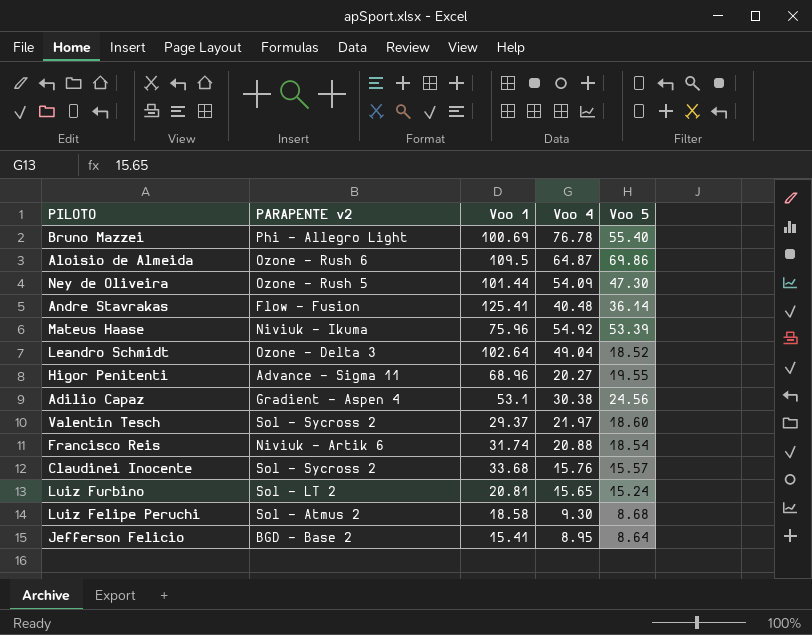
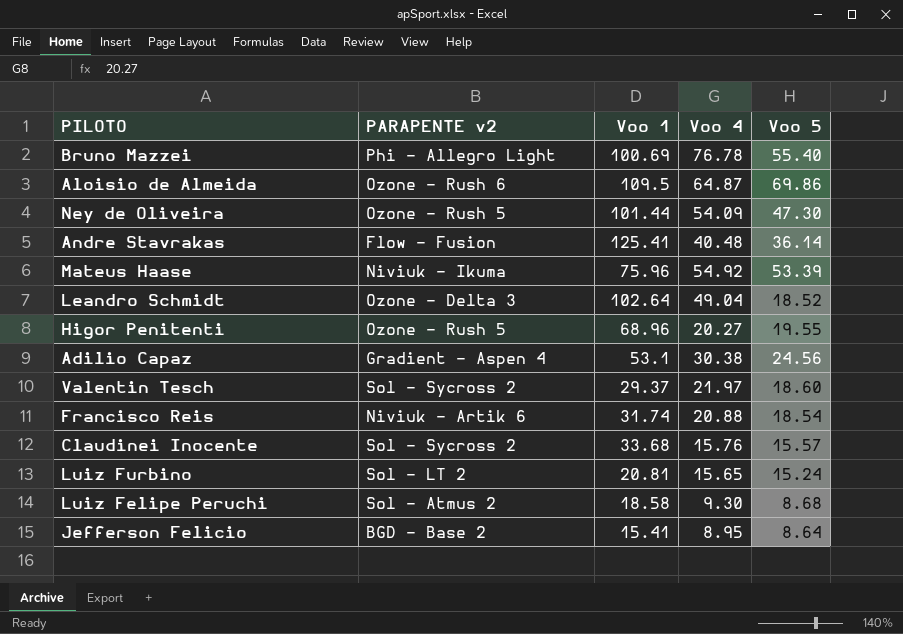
Higor Penitenti | PARAPENTE v2: Advance - Sigma 11 -> Ozone - Rush 5

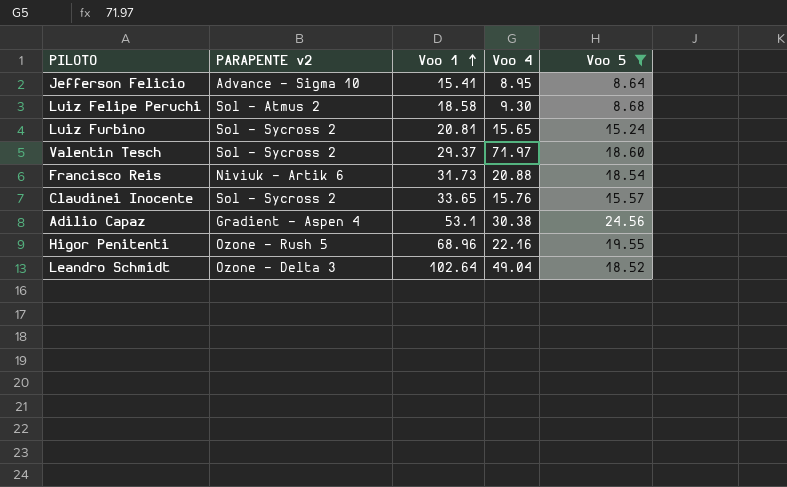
filter: none -> Voo 5 <= 24.56
row order: none -> Voo 1 ascending
Jefferson Felicio | PARAPENTE v2: BGD - Base 2 -> Advance - Sigma 10
Luiz Furbino | PARAPENTE v2: Sol - LT 2 -> Sol - Sycross 2
Valentin Tesch | Voo 4: 21.97 -> 71.97
Francisco Reis | Voo 1: 31.74 -> 31.73
Claudinei Inocente | Voo 1: 33.68 -> 33.65
Higor Penitenti | Voo 4: 20.27 -> 22.16

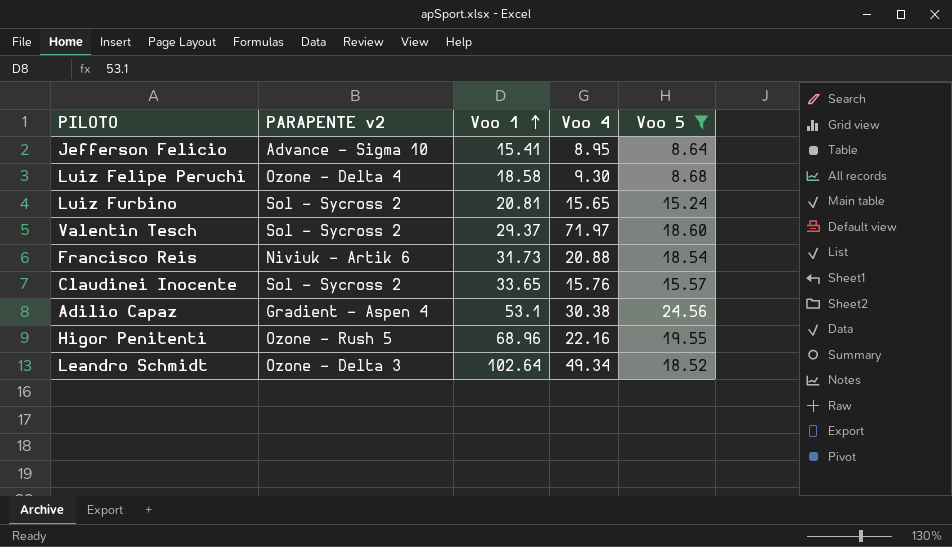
Luiz Felipe Peruchi | PARAPENTE v2: Sol - Atmus 2 -> Ozone - Delta 4
Leandro Schmidt | Voo 4: 49.04 -> 49.34

